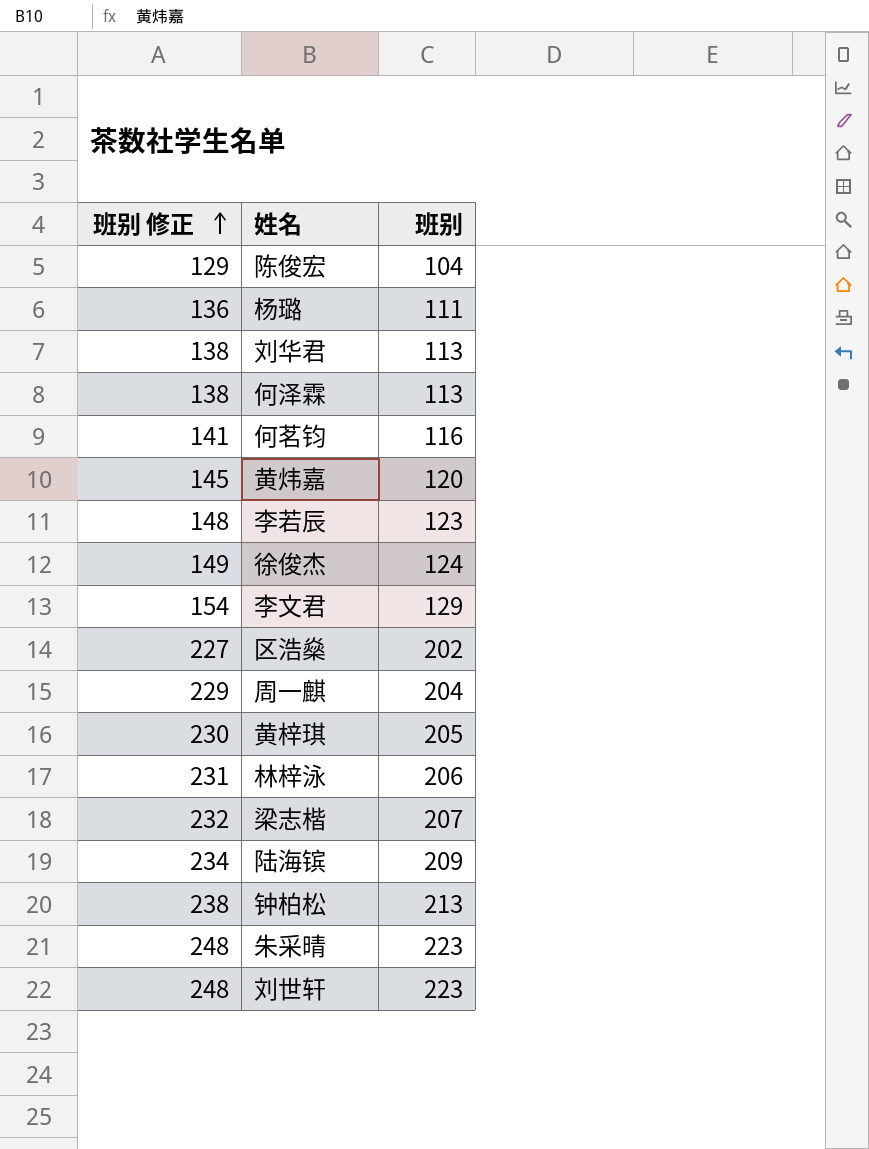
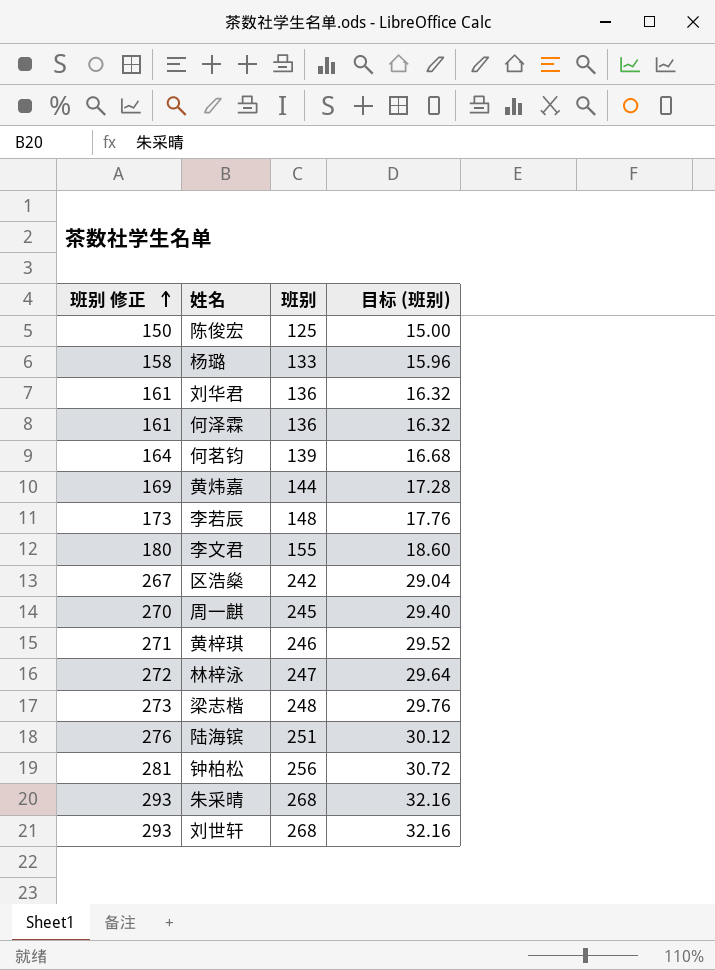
column 目标 (班别) | formula: none -> [班别] * 0.12
row 徐俊杰: 149 | 124 -> none
陈俊宏 | 班别 修正: 129 -> 150
陈俊宏 | 班别: 104 -> 125
杨璐 | 班别 修正: 136 -> 158
杨璐 | 班别: 111 -> 133
刘华君 | 班别 修正: 138 -> 161
刘华君 | 班别: 113 -> 136
何泽霖 | 班别 修正: 138 -> 161
何泽霖 | 班别: 113 -> 136
何茗钧 | 班别 修正: 141 -> 164
何茗钧 | 班别: 116 -> 139
黄炜嘉 | 班别 修正: 145 -> 169
黄炜嘉 | 班别: 120 -> 144
李若辰 | 班别 修正: 148 -> 173
李若辰 | 班别: 123 -> 148
李文君 | 班别 修正: 154 -> 180
李文君 | 班别: 129 -> 155
区浩燊 | 班别 修正: 227 -> 267
区浩燊 | 班别: 202 -> 242
周一麒 | 班别 修正: 229 -> 270
周一麒 | 班别: 204 -> 245
黄梓琪 | 班别 修正: 230 -> 271
黄梓琪 | 班别: 205 -> 246
林梓泳 | 班别 修正: 231 -> 272
林梓泳 | 班别: 206 -> 247
梁志楷 | 班别 修正: 232 -> 273
梁志楷 | 班别: 207 -> 248
陆海镔 | 班别 修正: 234 -> 276
陆海镔 | 班别: 209 -> 251
钟柏松 | 班别 修正: 238 -> 281
钟柏松 | 班别: 213 -> 256
朱采晴 | 班别 修正: 248 -> 293
朱采晴 | 班别: 223 -> 268
刘世轩 | 班别 修正: 248 -> 293
刘世轩 | 班别: 223 -> 268

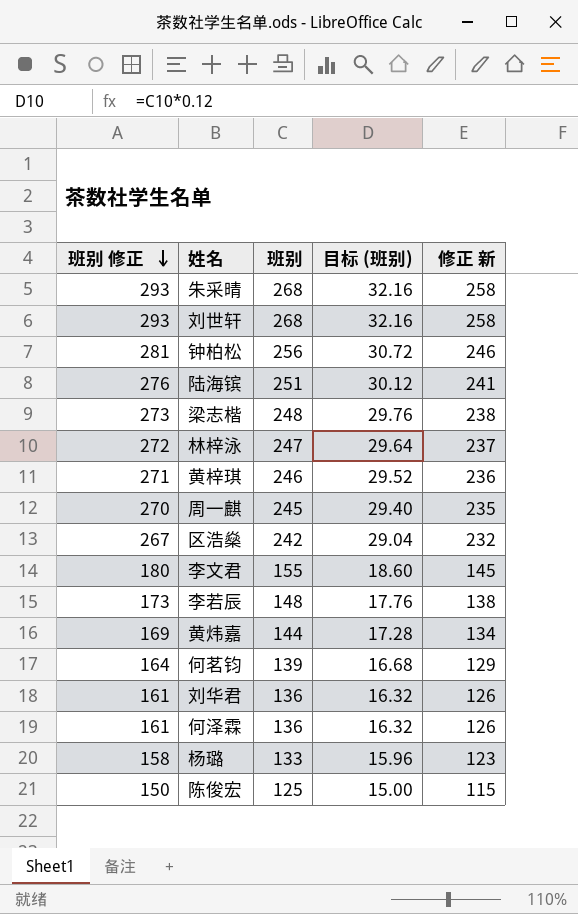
row order: 班别 修正 ascending -> 班别 修正 descending
column 修正 新 | formula: none -> [班别] - 10

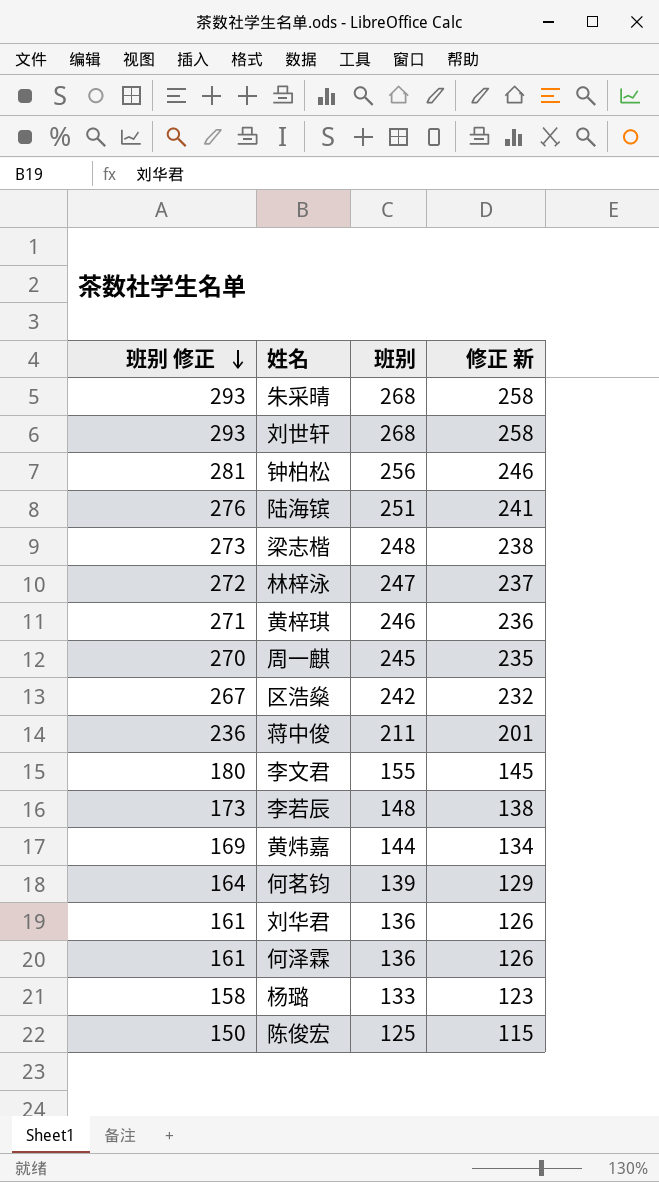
column 目标 (班别) | formula: [班别] * 0.12 -> none
row 蒋中俊: none -> 236 | 211 | 201

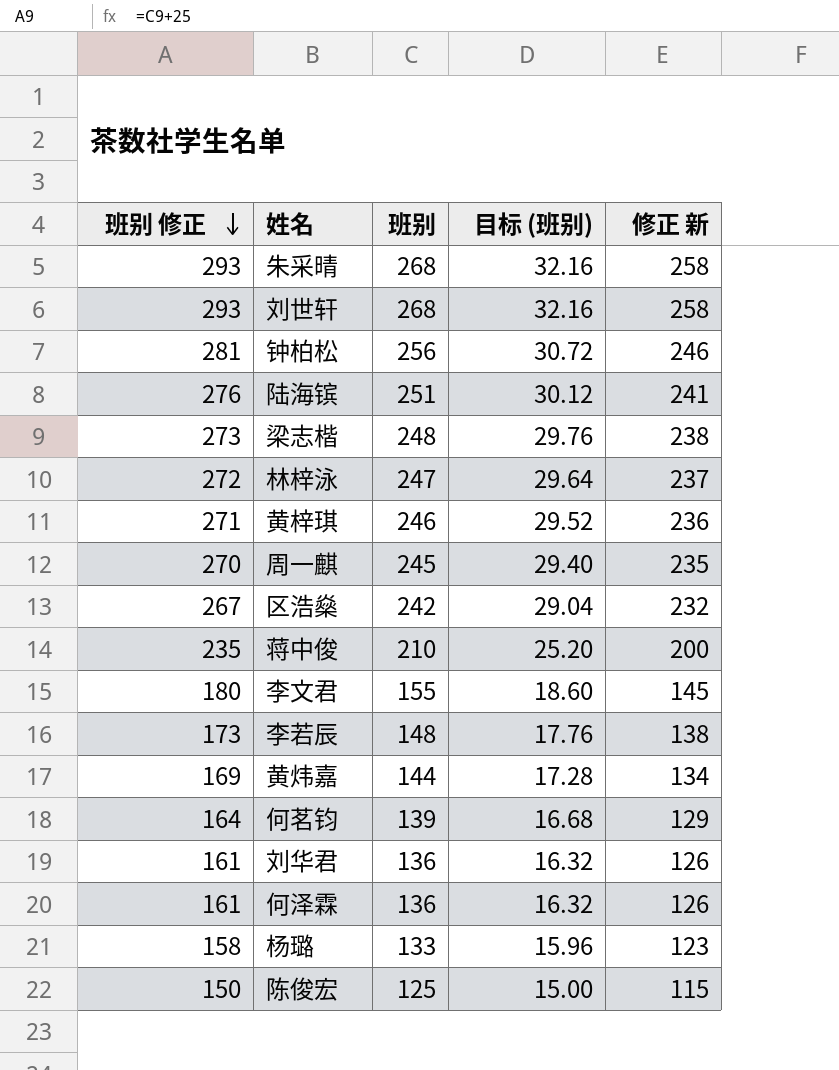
column 目标 (班别) | formula: none -> [班别] * 0.12
蒋中俊 | 班别 修正: 236 -> 235
蒋中俊 | 班别: 211 -> 210
蒋中俊 | 修正 新: 201 -> 200

